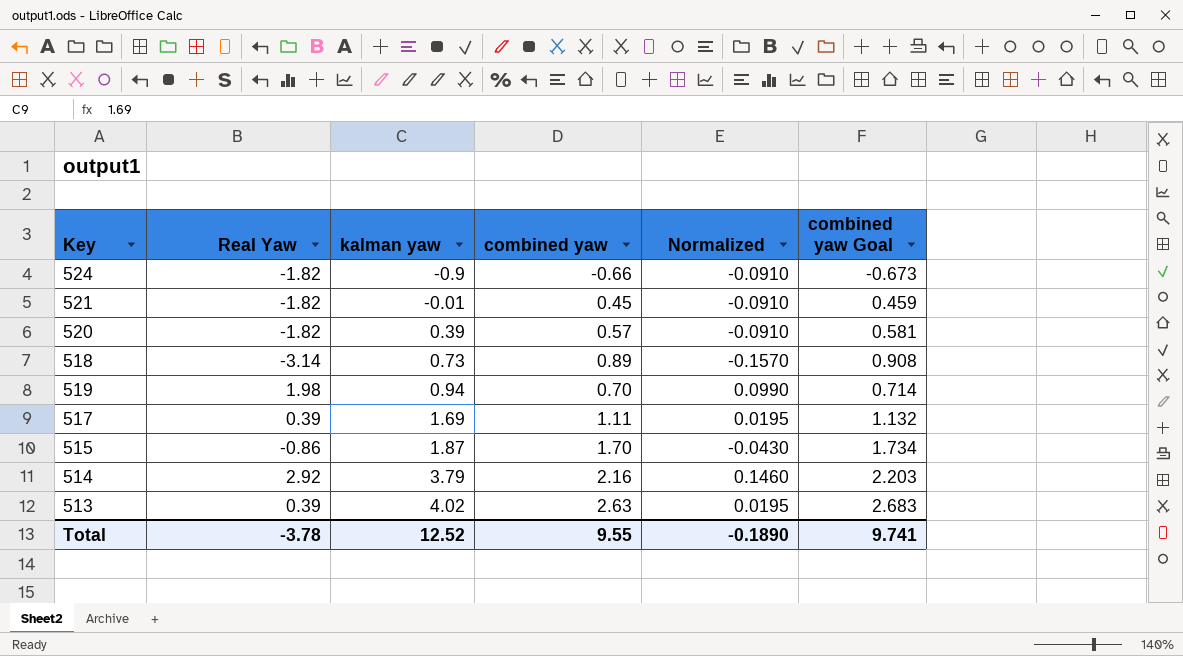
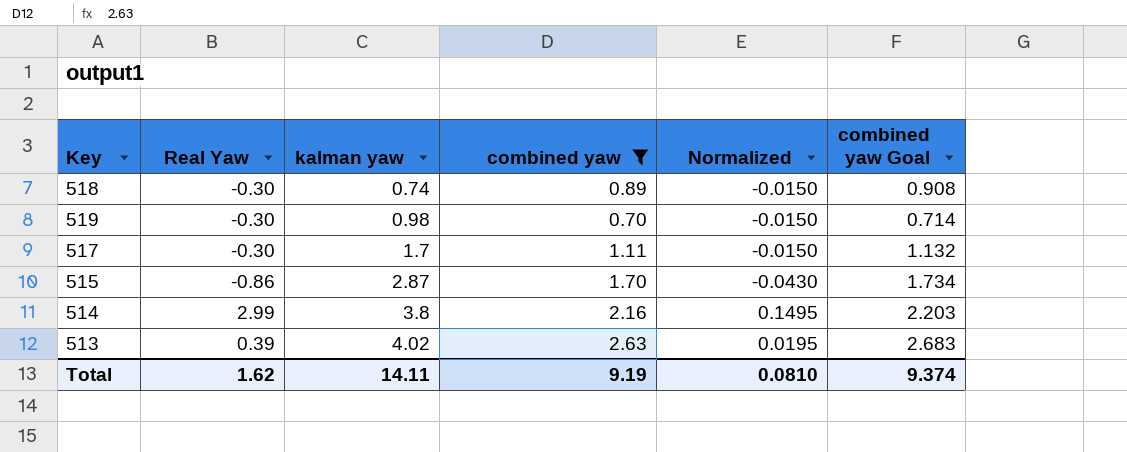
filter: none -> combined yaw >= 0.70
518 | Real Yaw: -3.14 -> -0.30
518 | kalman yaw: 0.73 -> 0.74
518 | Normalized: -0.1570 -> -0.0150
519 | Real Yaw: 1.98 -> -0.30
519 | kalman yaw: 0.94 -> 0.98
519 | Normalized: 0.0990 -> -0.0150
517 | Real Yaw: 0.39 -> -0.30
517 | kalman yaw: 1.69 -> 1.7
517 | Normalized: 0.0195 -> -0.0150
515 | kalman yaw: 1.87 -> 2.87
514 | Real Yaw: 2.92 -> 2.99
514 | kalman yaw: 3.79 -> 3.8
514 | Normalized: 0.1460 -> 0.1495
Total | Real Yaw: -3.78 -> 1.62
Total | kalman yaw: 12.52 -> 14.11
Total | combined yaw: 9.55 -> 9.19
Total | Normalized: -0.1890 -> 0.0810
Total | combined yaw Goal: 9.741 -> 9.374

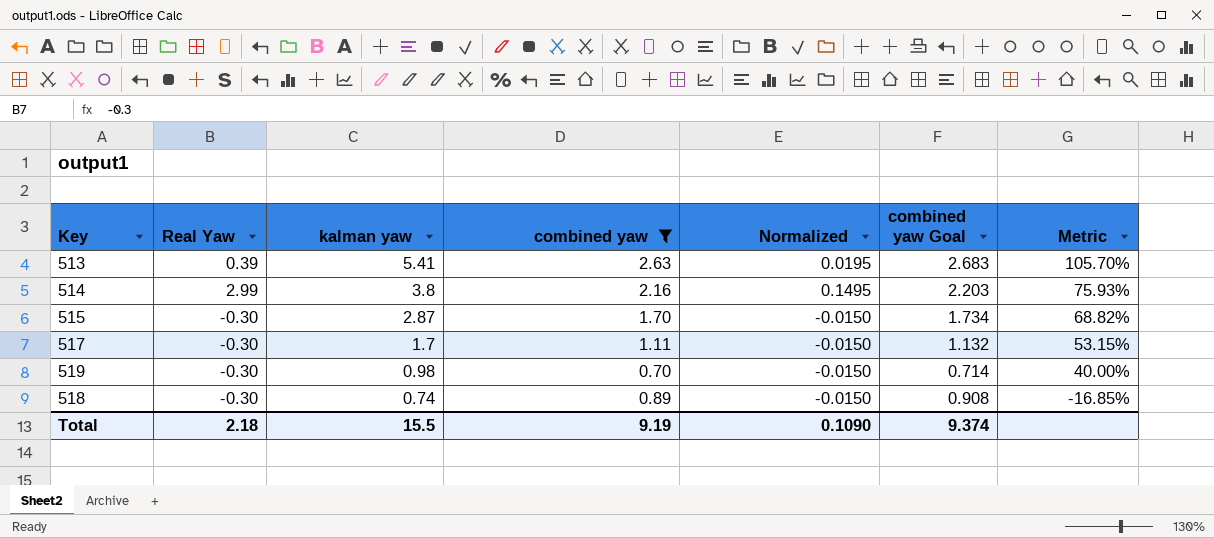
row order: kalman yaw ascending -> kalman yaw descending
column Metric | formula: none -> ([kalman yaw] - [combined yaw]) / [combined yaw]
513 | kalman yaw: 4.02 -> 5.41
515 | Real Yaw: -0.86 -> -0.30
515 | Normalized: -0.0430 -> -0.0150
Total | Real Yaw: 1.62 -> 2.18
Total | kalman yaw: 14.11 -> 15.5
Total | Normalized: 0.0810 -> 0.1090

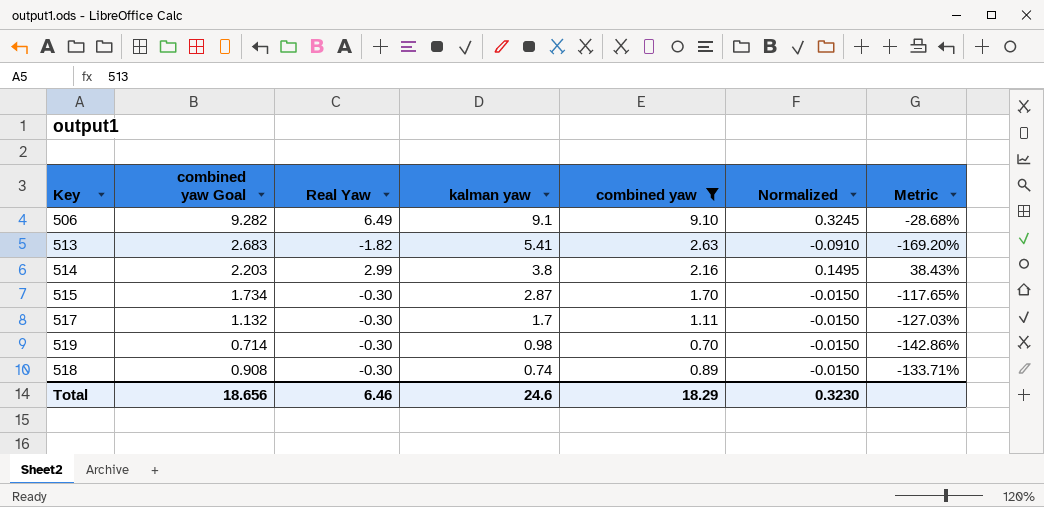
column combined yaw Goal | position: 6 -> 2
column Metric | formula: ([kalman yaw] - [combined yaw]) / [combined yaw] -> ([Real Yaw] - [combined yaw]) / [combined yaw]
row 506: none -> 9.282 | 6.49 | 9.1 | 9.10 | 0.3245 | -28.68%
513 | Real Yaw: 0.39 -> -1.82
513 | Normalized: 0.0195 -> -0.0910
Total | combined yaw Goal: 9.374 -> 18.656
Total | Real Yaw: 2.18 -> 6.46
Total | kalman yaw: 15.5 -> 24.6
Total | combined yaw: 9.19 -> 18.29
Total | Normalized: 0.1090 -> 0.3230

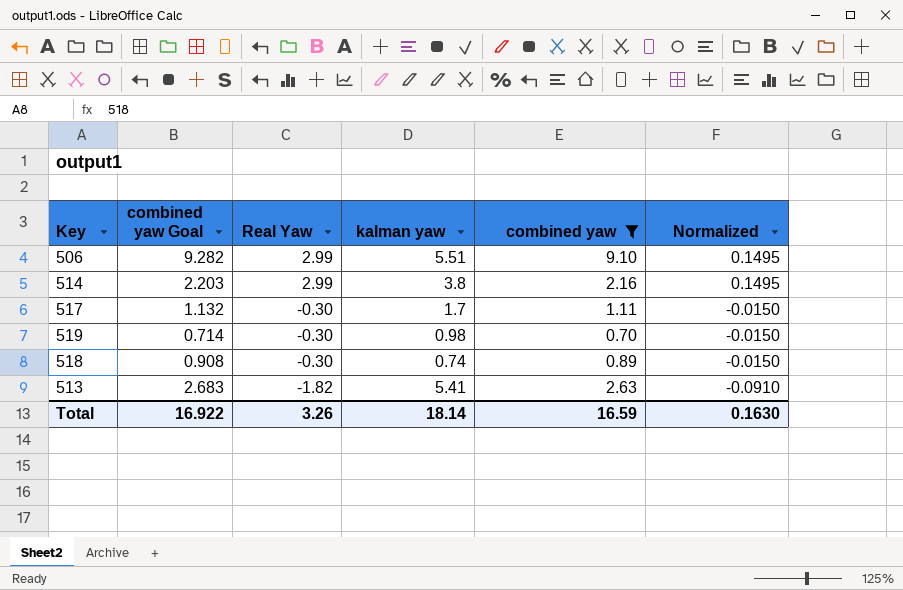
row order: kalman yaw descending -> Real Yaw descending
column Metric | formula: ([Real Yaw] - [combined yaw]) / [combined yaw] -> none
row 515: 1.734 | -0.30 | 2.87 | 1.70 | -0.0150 | -117.65% -> none
506 | Real Yaw: 6.49 -> 2.99
506 | kalman yaw: 9.1 -> 5.51
506 | Normalized: 0.3245 -> 0.1495
Total | combined yaw Goal: 18.656 -> 16.922
Total | Real Yaw: 6.46 -> 3.26
Total | kalman yaw: 24.6 -> 18.14
Total | combined yaw: 18.29 -> 16.59
Total | Normalized: 0.3230 -> 0.1630

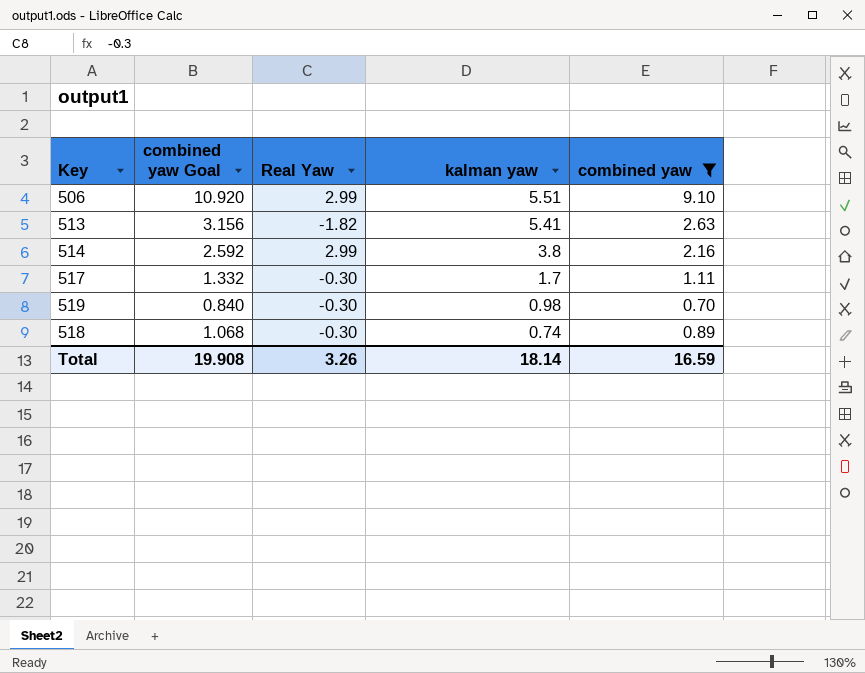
row order: Real Yaw descending -> kalman yaw descending
column Normalized | formula: [Real Yaw] * 0.05 -> none
column combined yaw Goal | formula: [combined yaw] * 1.02 -> [combined yaw] * 1.2
Total | combined yaw Goal: 16.922 -> 19.908

